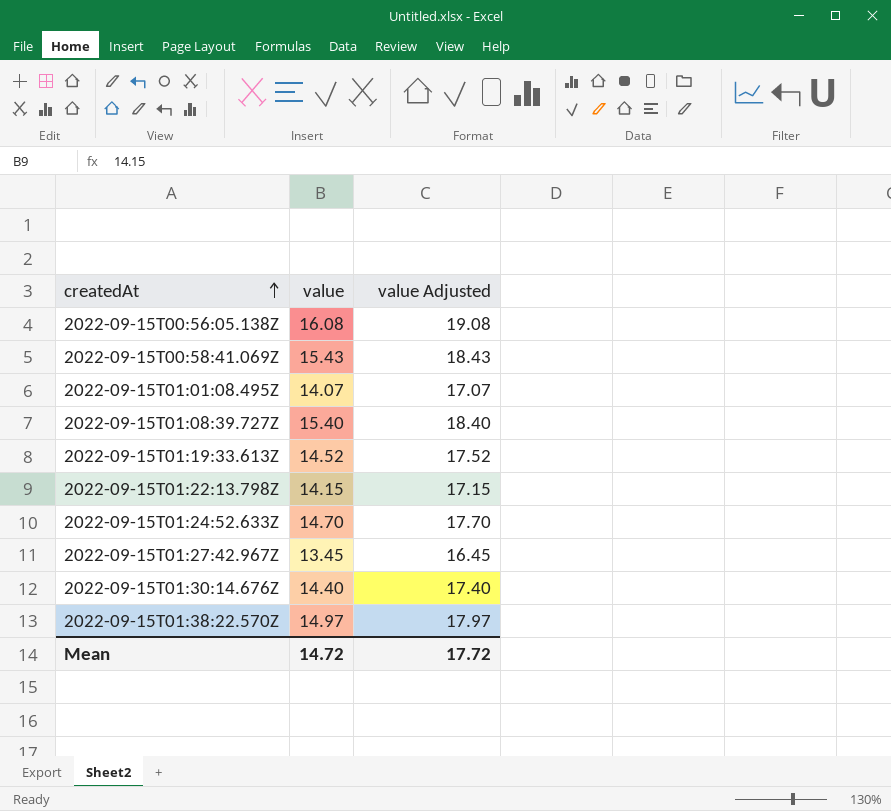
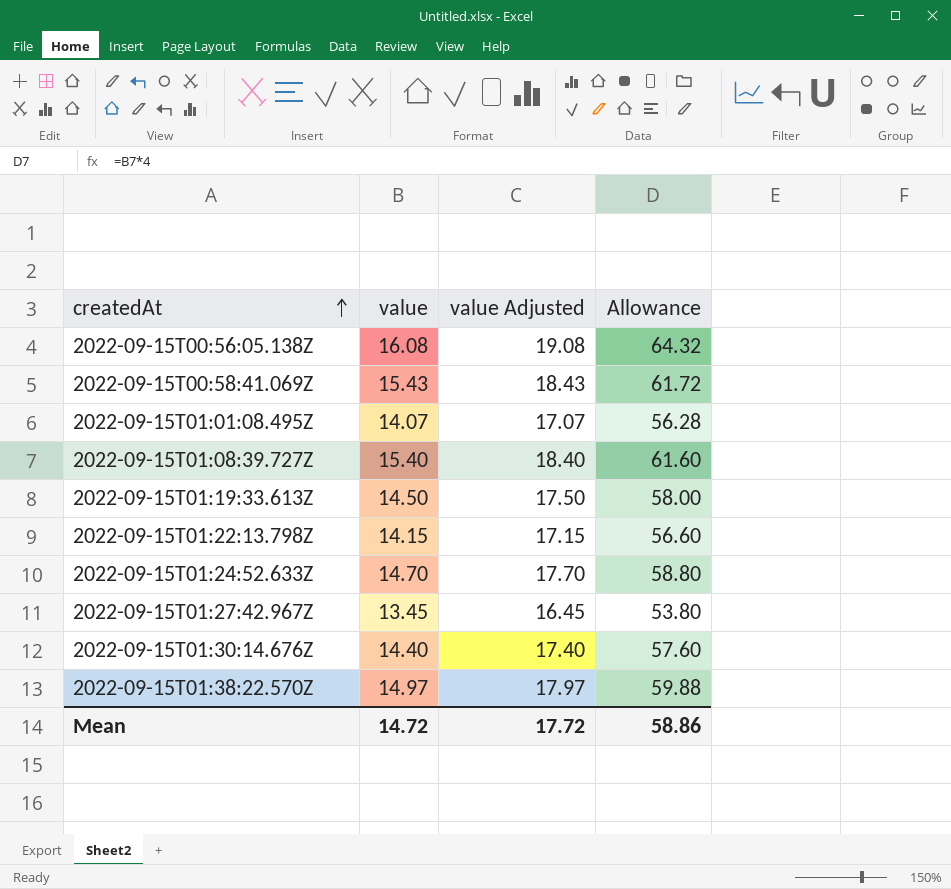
column Allowance | formula: none -> [value] * 4
2022-09-15T01:19:33.613Z | value: 14.52 -> 14.50
2022-09-15T01:19:33.613Z | value Adjusted: 17.52 -> 17.50

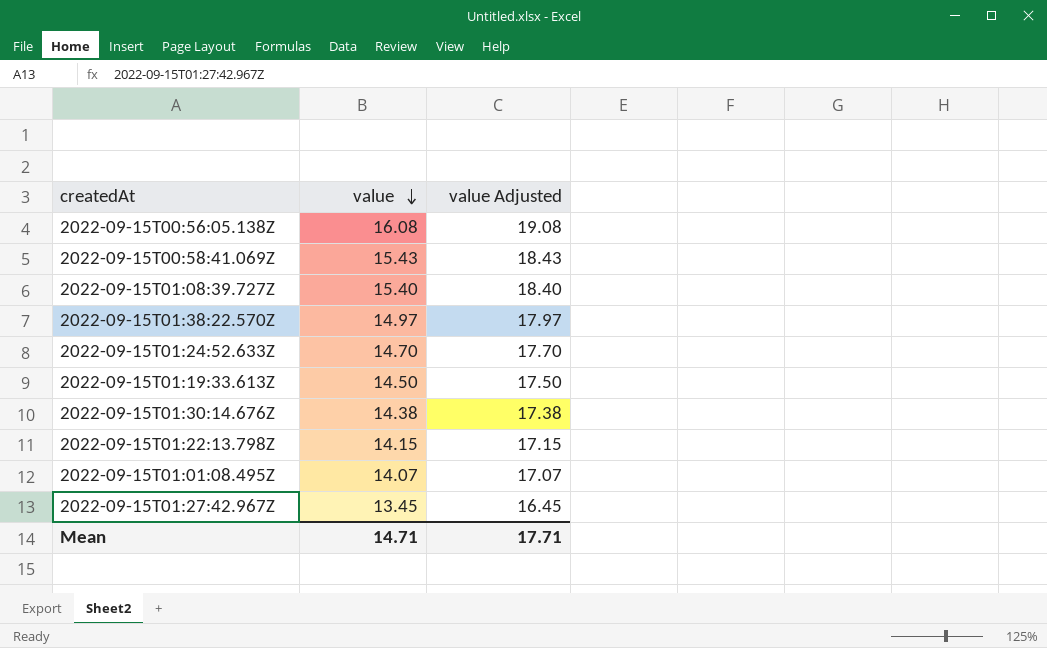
row order: createdAt ascending -> value descending
column Allowance | formula: [value] * 4 -> none
2022-09-15T01:30:14.676Z | value: 14.40 -> 14.38
2022-09-15T01:30:14.676Z | value Adjusted: 17.40 -> 17.38
Mean | value: 14.72 -> 14.71
Mean | value Adjusted: 17.72 -> 17.71

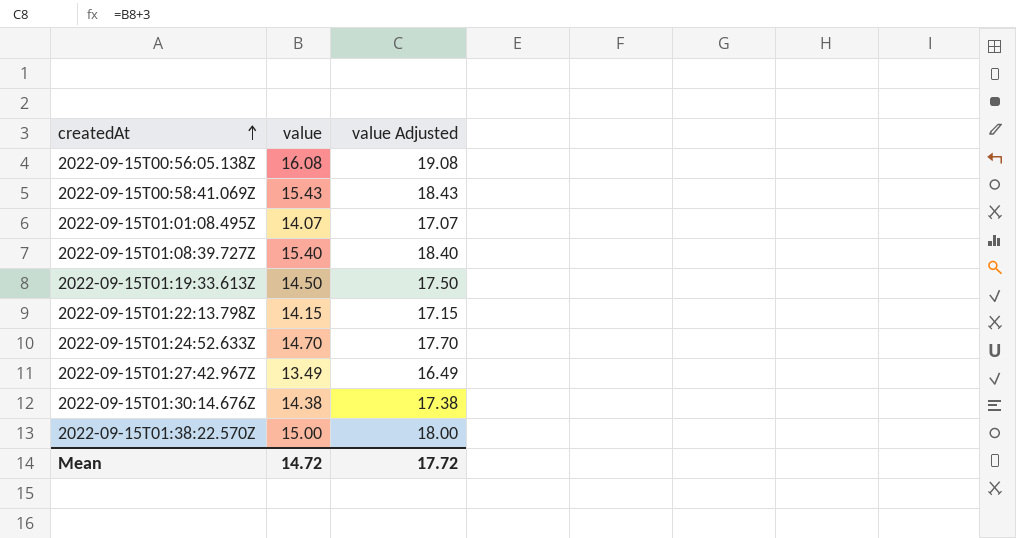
row order: value descending -> createdAt ascending
2022-09-15T01:27:42.967Z | value: 13.45 -> 13.49
2022-09-15T01:27:42.967Z | value Adjusted: 16.45 -> 16.49
2022-09-15T01:38:22.570Z | value: 14.97 -> 15.00
2022-09-15T01:38:22.570Z | value Adjusted: 17.97 -> 18.00
Mean | value: 14.71 -> 14.72
Mean | value Adjusted: 17.71 -> 17.72

